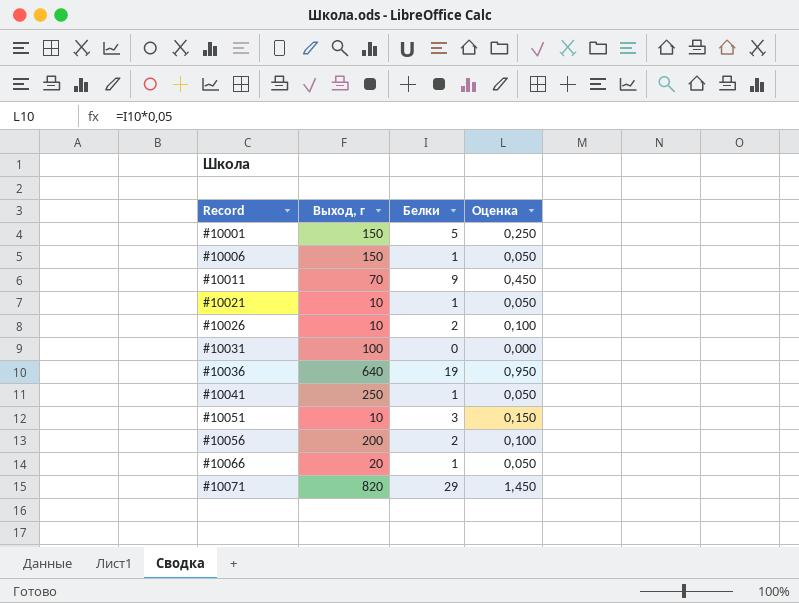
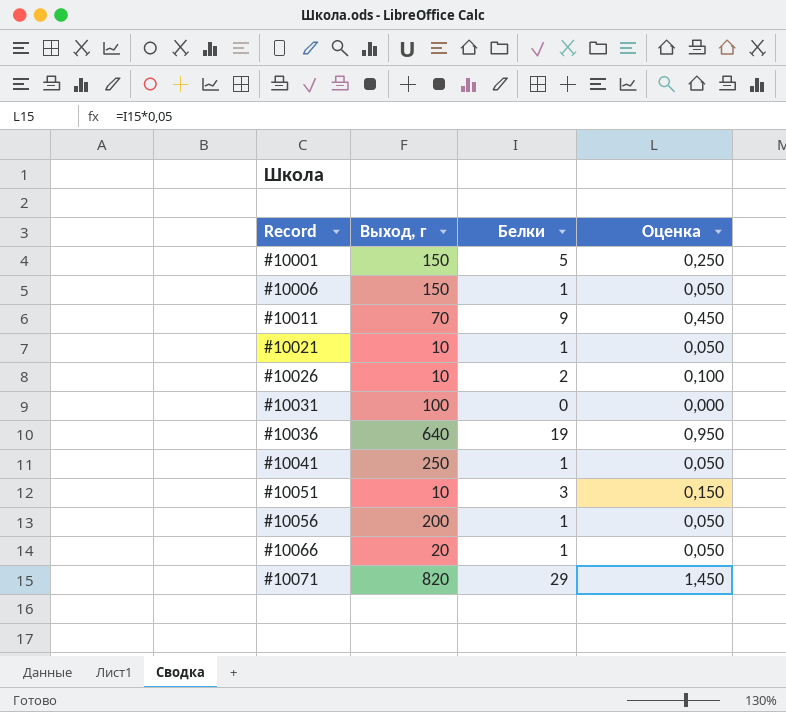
#10056 | Белки: 2 -> 1
#10056 | Оценка: 0,100 -> 0,050

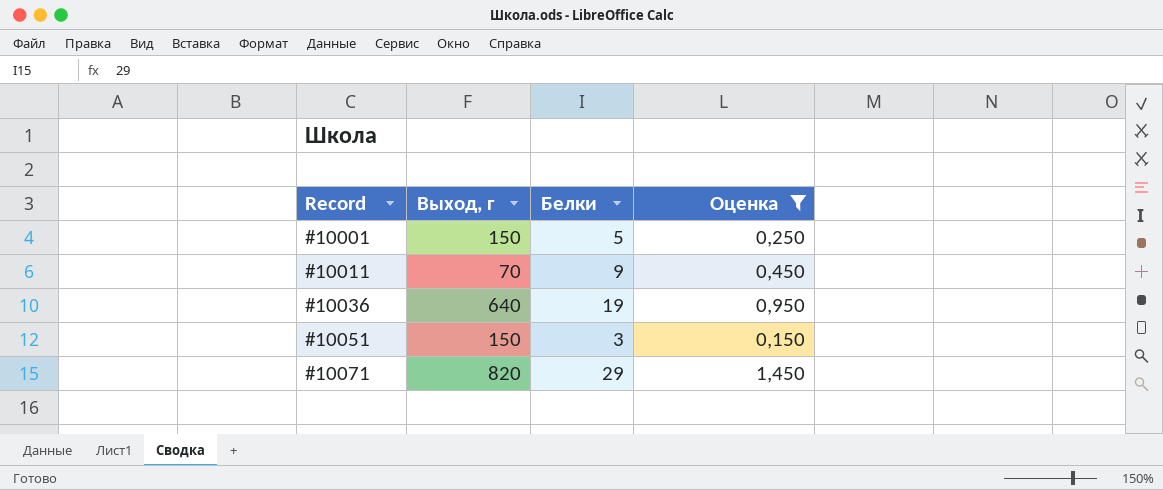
filter: none -> Оценка >= 0,150
#10051 | Выход, г: 10 -> 150

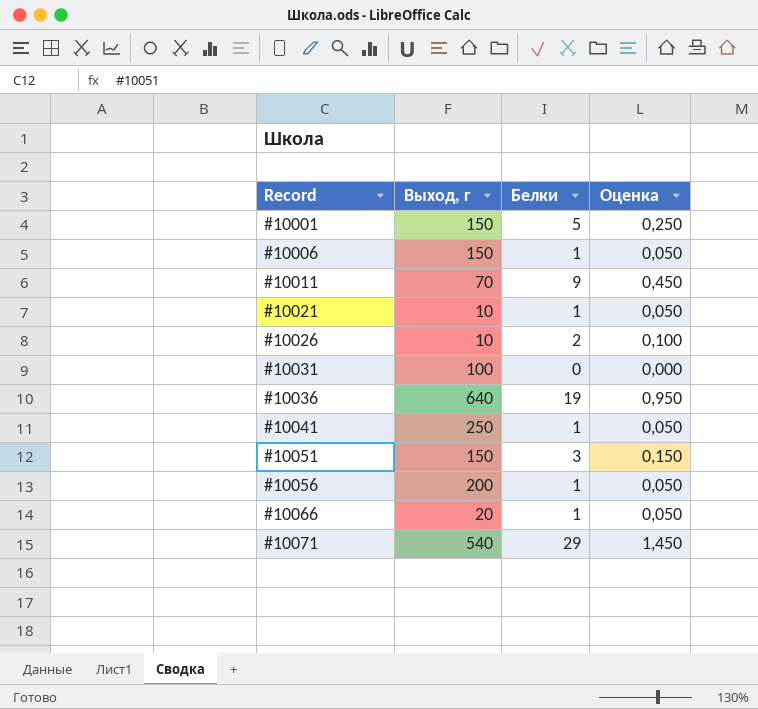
filter: Оценка >= 0,150 -> none
#10071 | Выход, г: 820 -> 540

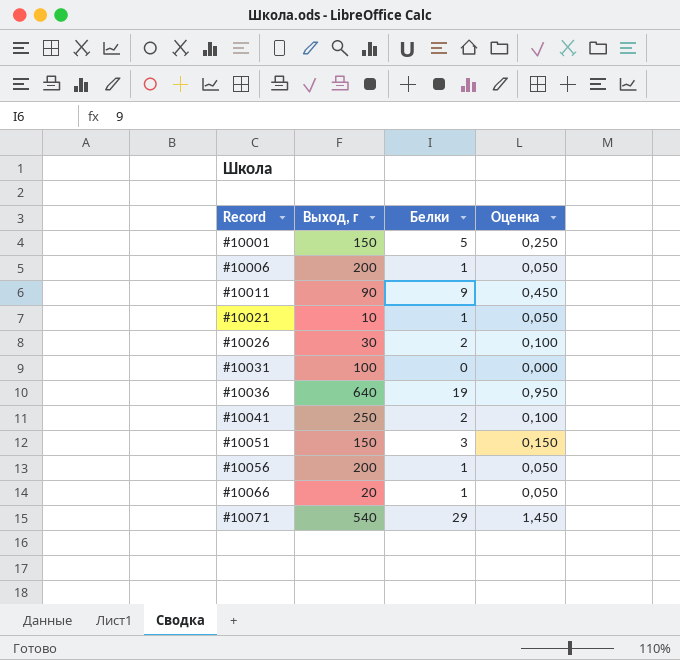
#10006 | Выход, г: 150 -> 200
#10011 | Выход, г: 70 -> 90
#10026 | Выход, г: 10 -> 30
#10041 | Белки: 1 -> 2
#10041 | Оценка: 0,050 -> 0,100

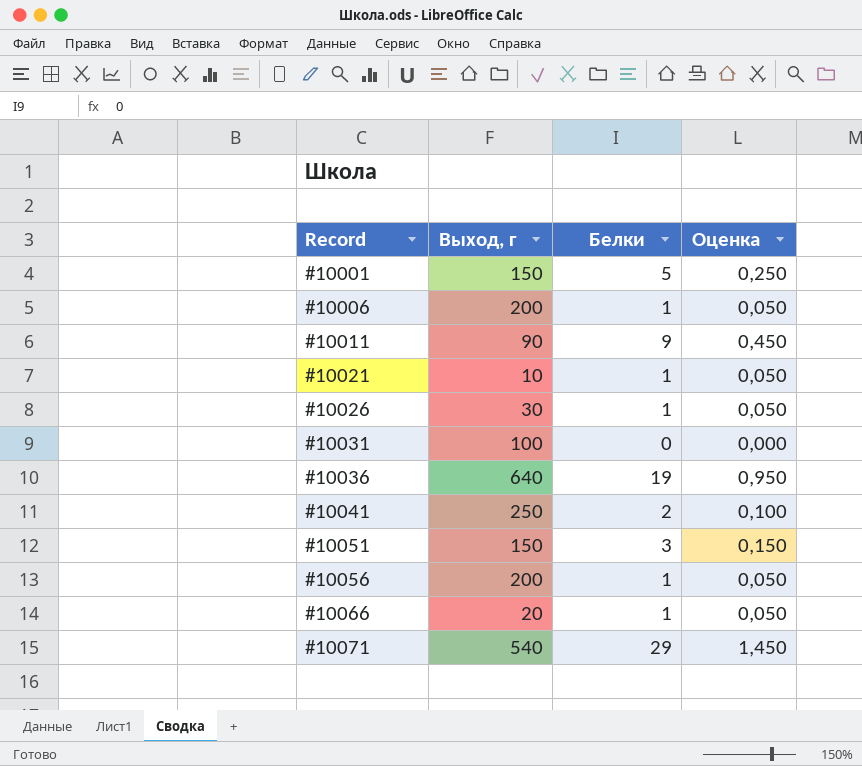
#10026 | Белки: 2 -> 1
#10026 | Оценка: 0,100 -> 0,050

